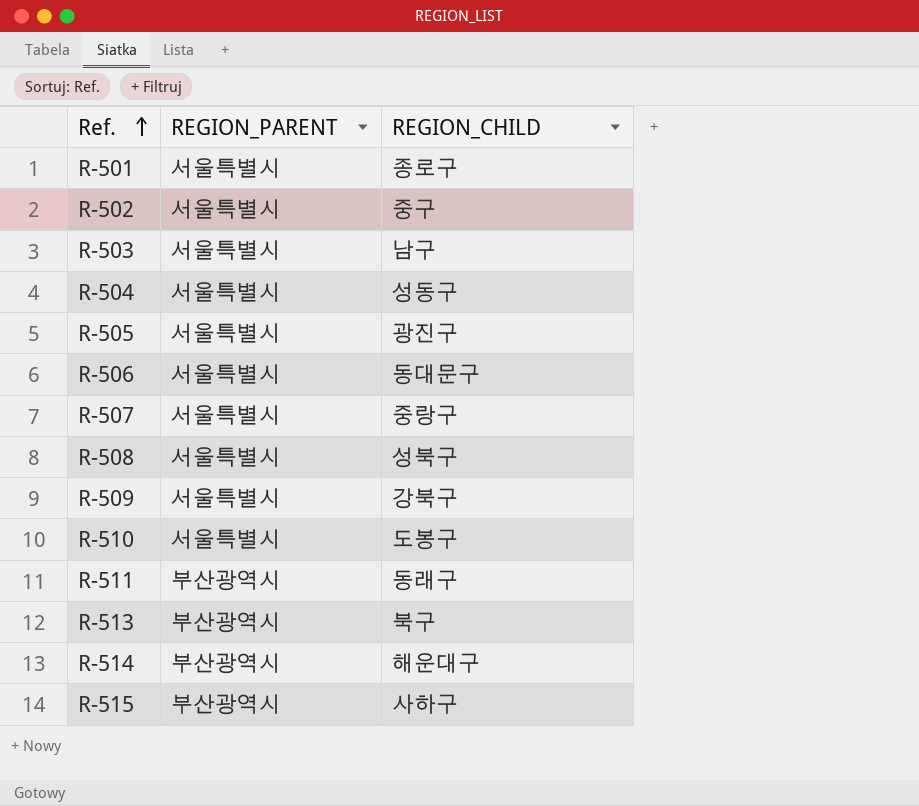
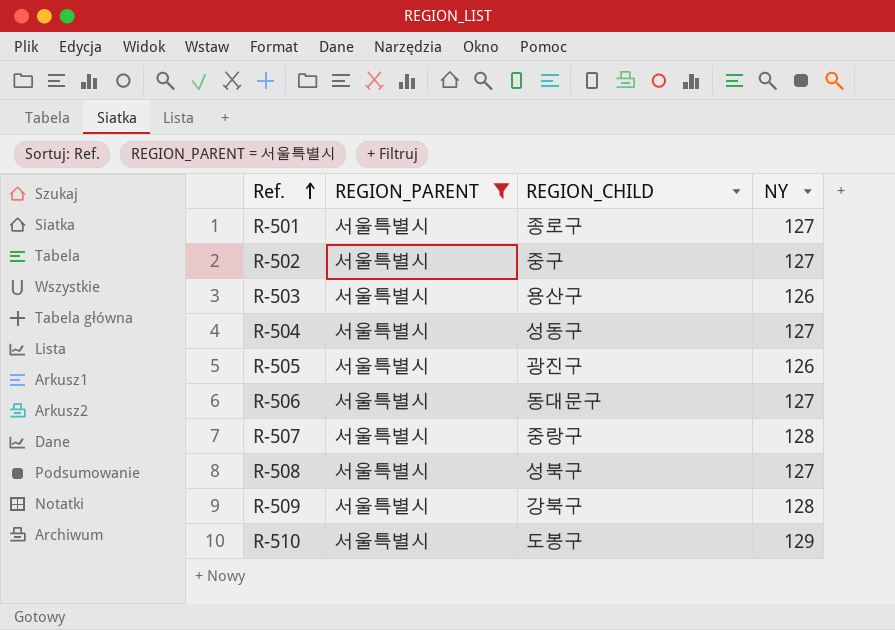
filter: none -> REGION_PARENT = 서울특별시
column NY | position: none -> 4
R-503 | REGION_CHILD: 남구 -> 용산구

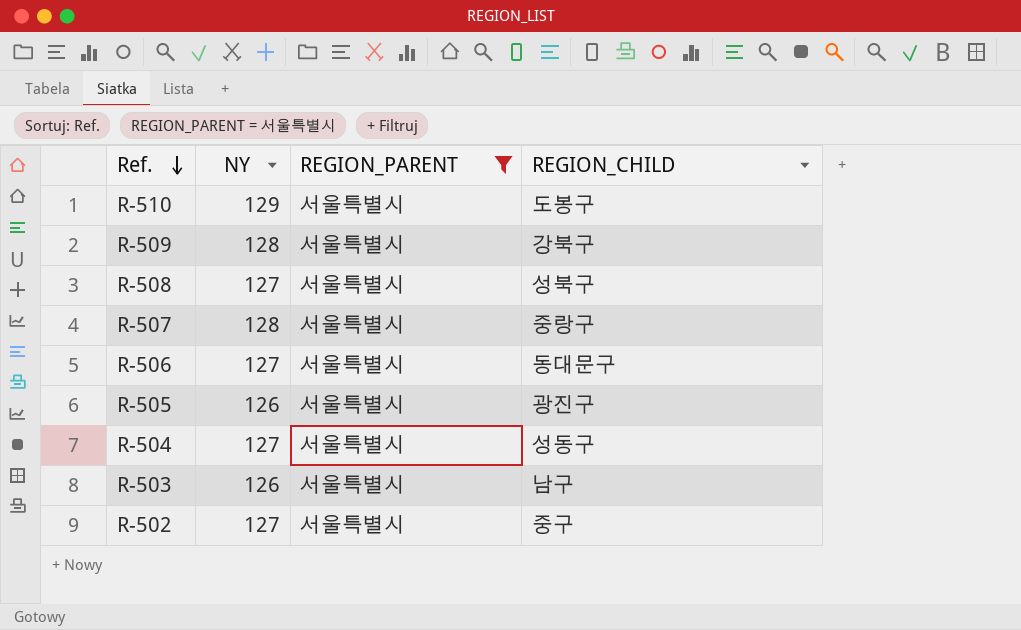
row order: Ref. ascending -> Ref. descending
column NY | position: 4 -> 2
row R-501: 서울특별시 | 종로구 | 127 -> none
R-503 | REGION_CHILD: 용산구 -> 남구

